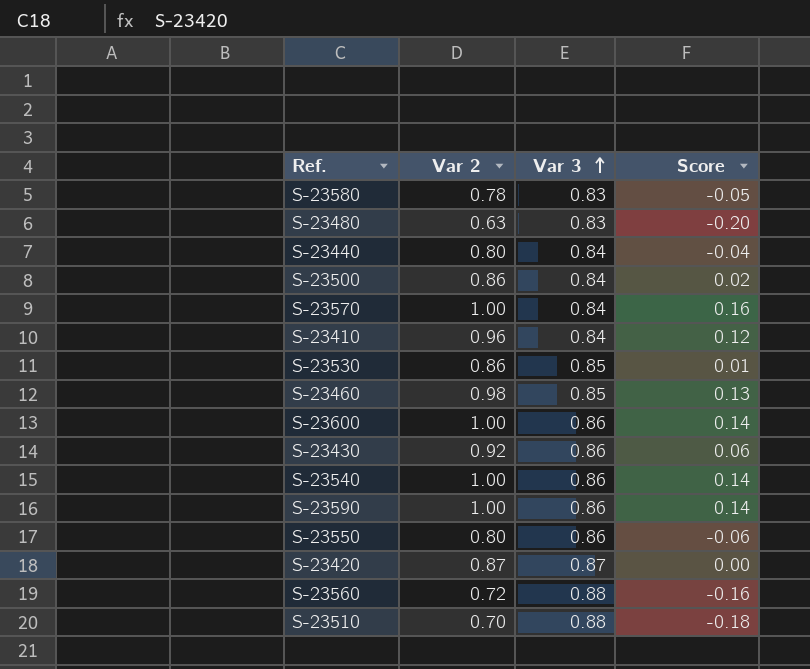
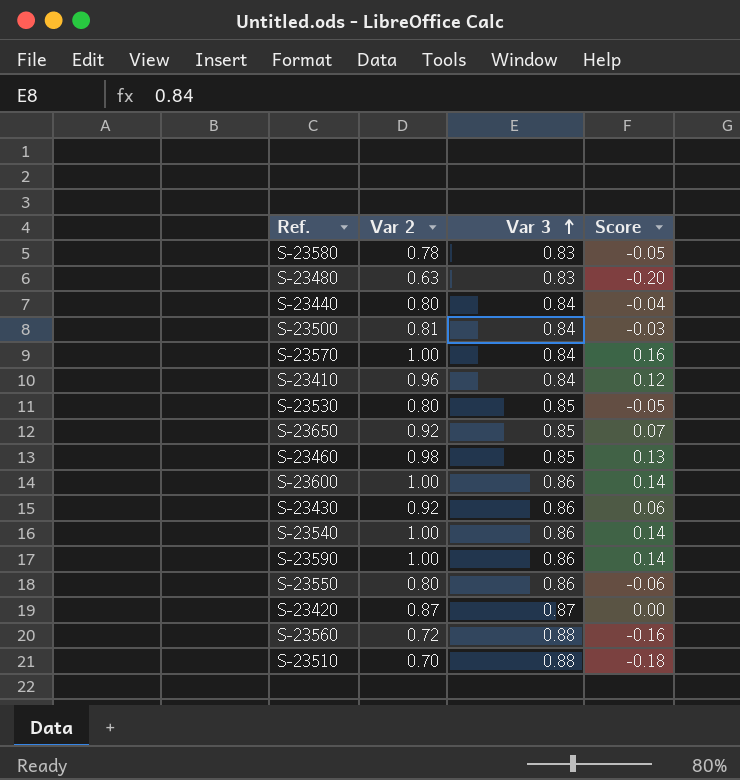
S-23500 | Var 2: 0.86 -> 0.81
S-23500 | Score: 0.02 -> -0.03
S-23530 | Var 2: 0.86 -> 0.80
S-23530 | Score: 0.01 -> -0.05
row S-23650: none -> 0.92 | 0.85 | 0.07

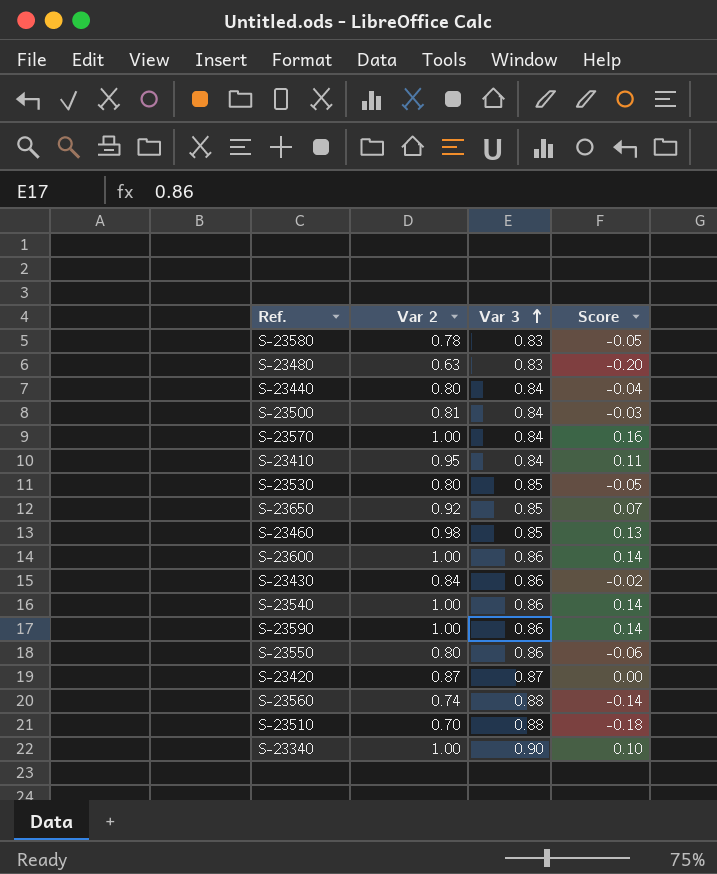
S-23410 | Var 2: 0.96 -> 0.95
S-23410 | Score: 0.12 -> 0.11
S-23430 | Var 2: 0.92 -> 0.84
S-23430 | Score: 0.06 -> -0.02
S-23560 | Var 2: 0.72 -> 0.74
S-23560 | Score: -0.16 -> -0.14
row S-23340: none -> 1.00 | 0.90 | 0.10

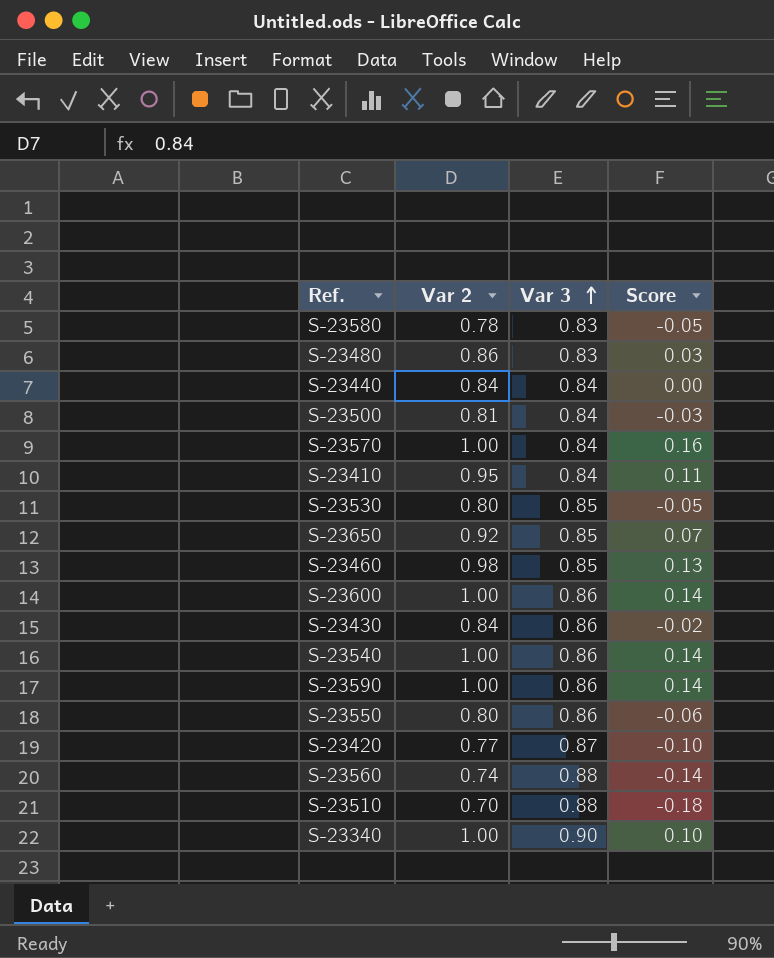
S-23480 | Var 2: 0.63 -> 0.86
S-23480 | Score: -0.20 -> 0.03
S-23440 | Var 2: 0.80 -> 0.84
S-23440 | Score: -0.04 -> 0.00
S-23420 | Var 2: 0.87 -> 0.77
S-23420 | Score: 0.00 -> -0.10

